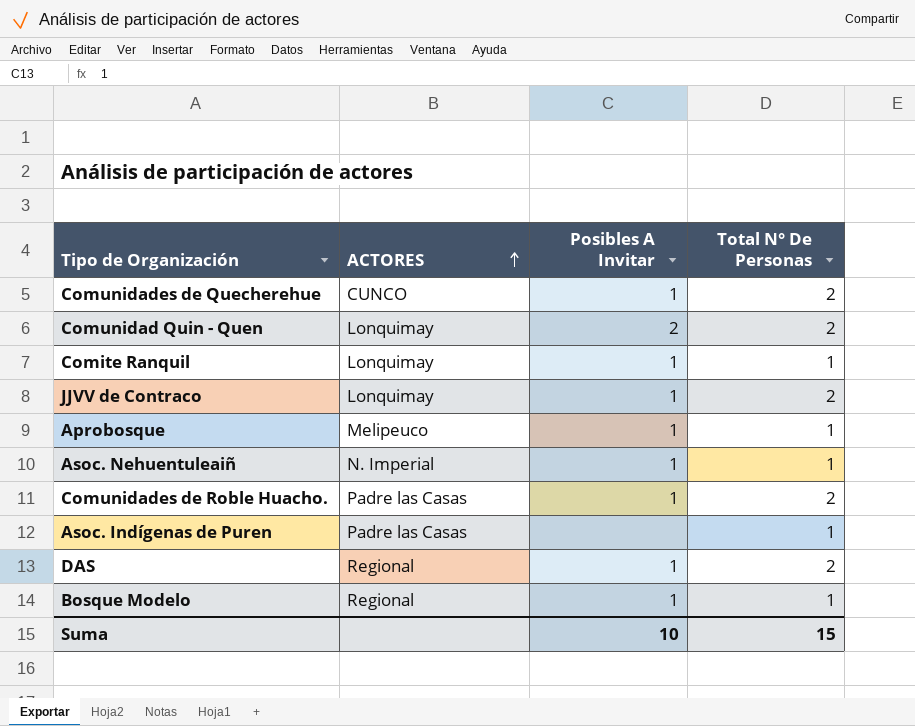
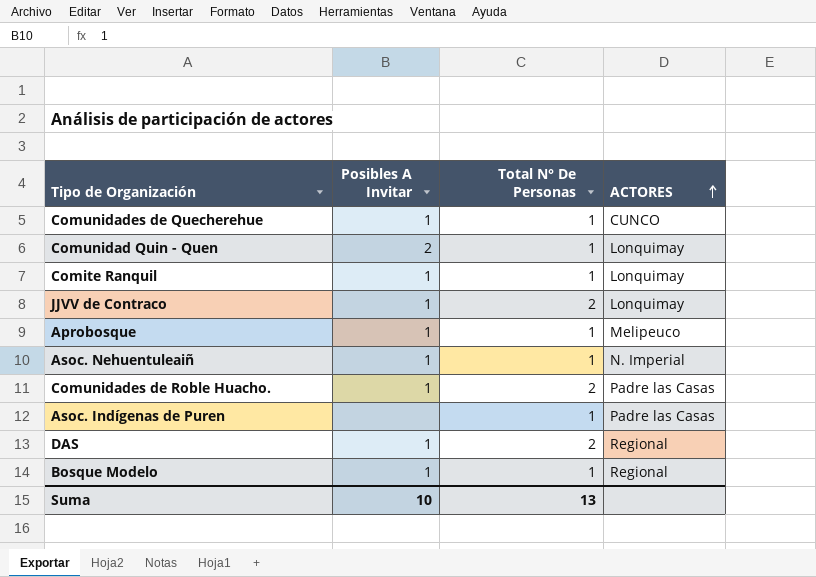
column ACTORES | position: 2 -> 4
Comunidades de Quecherehue | Total N° De Personas: 2 -> 1
Comunidad Quin - Quen | Total N° De Personas: 2 -> 1
Suma | Total N° De Personas: 15 -> 13

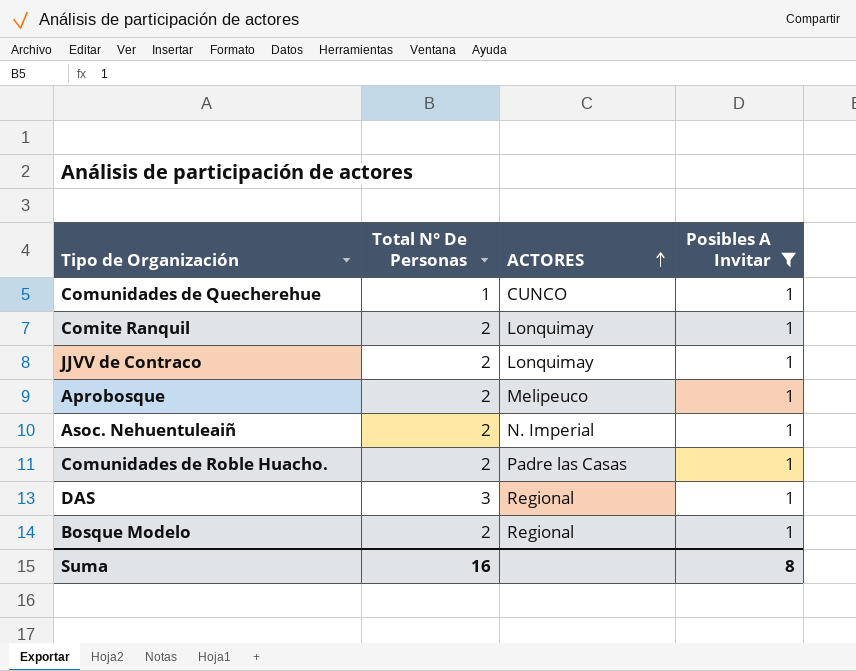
filter: none -> Posibles A Invitar = 1
column Posibles A Invitar | position: 2 -> 4
Comite Ranquil | Total N° De Personas: 1 -> 2
Aprobosque | Total N° De Personas: 1 -> 2
Asoc. Nehuentuleaiñ | Total N° De Personas: 1 -> 2
DAS | Total N° De Personas: 2 -> 3
Bosque Modelo | Total N° De Personas: 1 -> 2
Suma | Total N° De Personas: 13 -> 16
Suma | Posibles A Invitar: 10 -> 8

